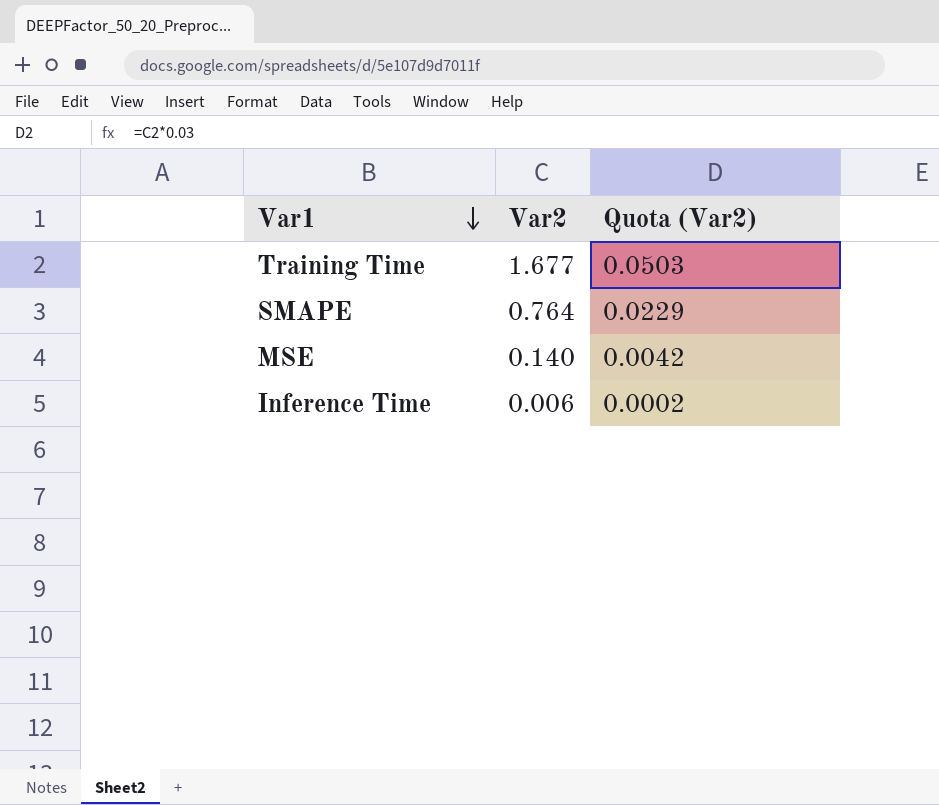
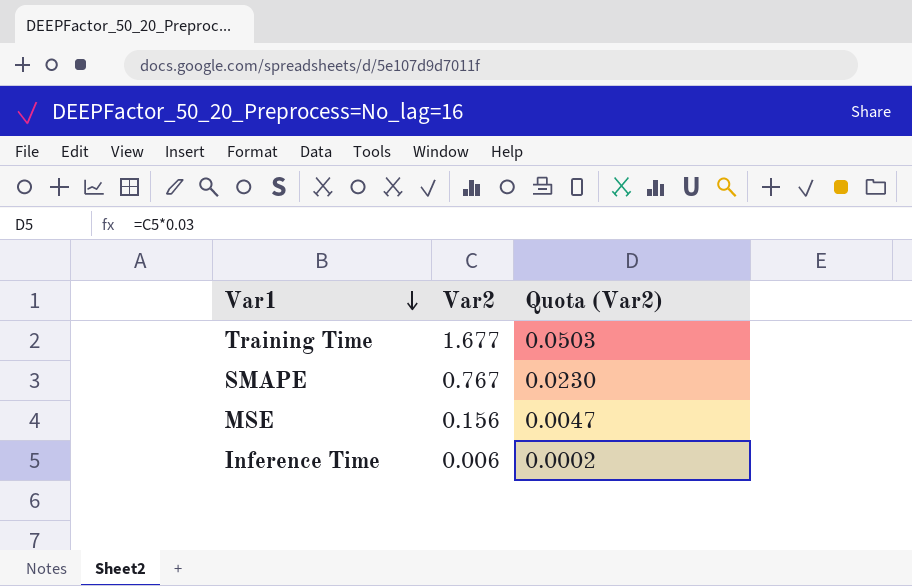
SMAPE | Var2: 0.764 -> 0.767
SMAPE | Quota (Var2): 0.0229 -> 0.0230
MSE | Var2: 0.140 -> 0.156
MSE | Quota (Var2): 0.0042 -> 0.0047

